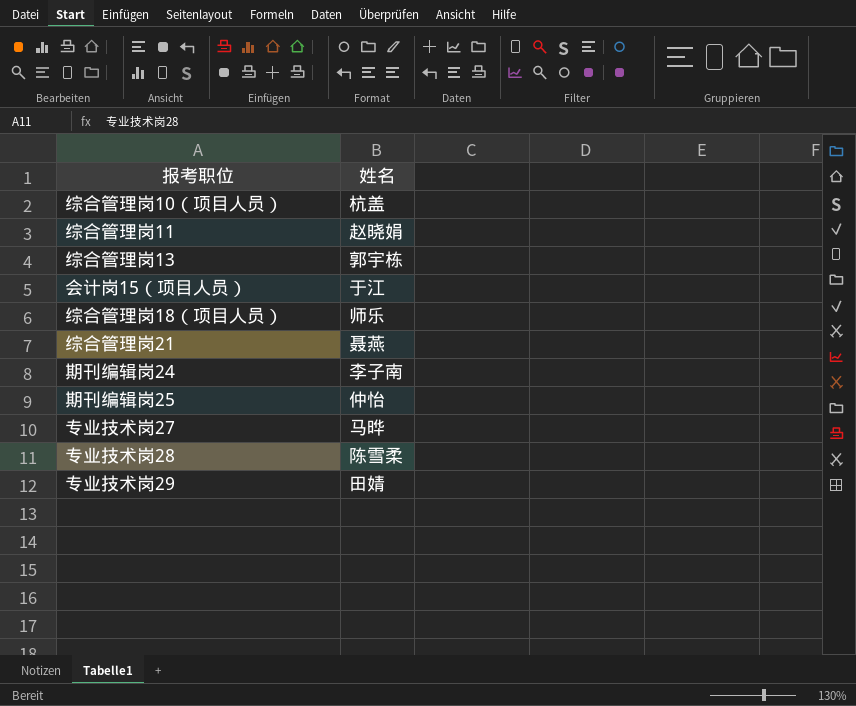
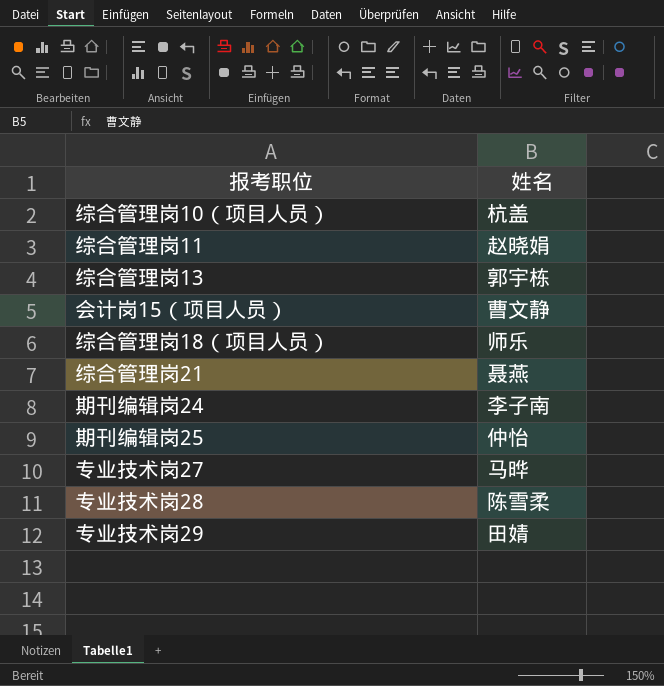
会计岗15（项目人员） | 姓名: 于江 -> 曹文静

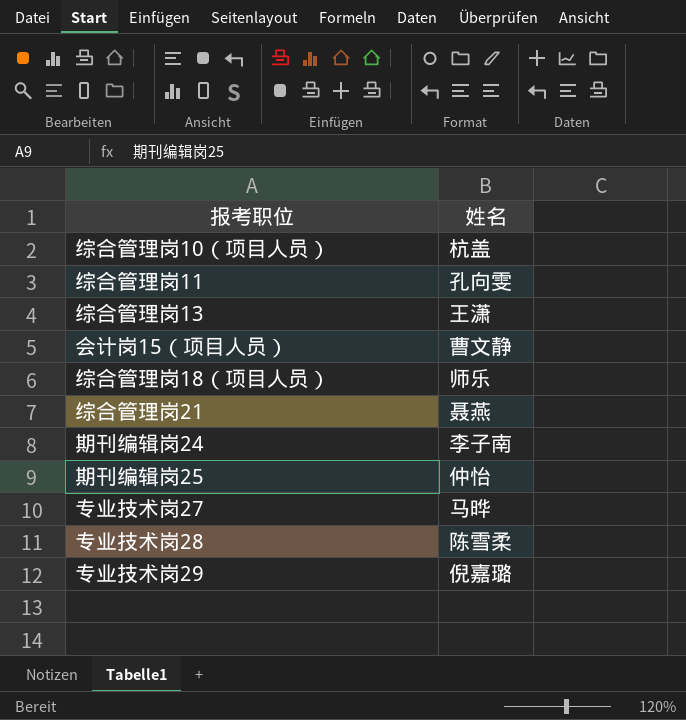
综合管理岗11 | 姓名: 赵晓娟 -> 孔向雯
综合管理岗13 | 姓名: 郭宇栋 -> 王潇
专业技术岗29 | 姓名: 田婧 -> 倪嘉璐

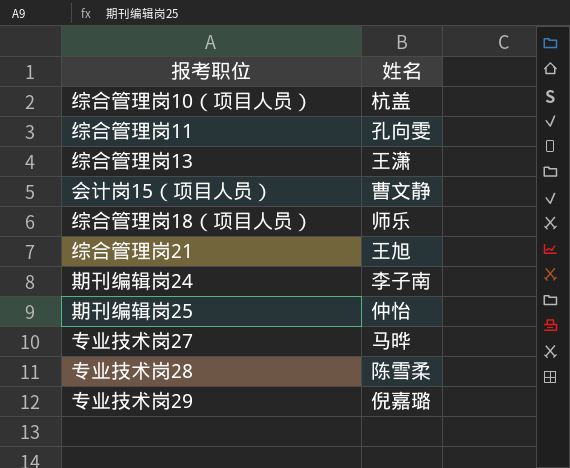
综合管理岗21 | 姓名: 聂燕 -> 王旭

